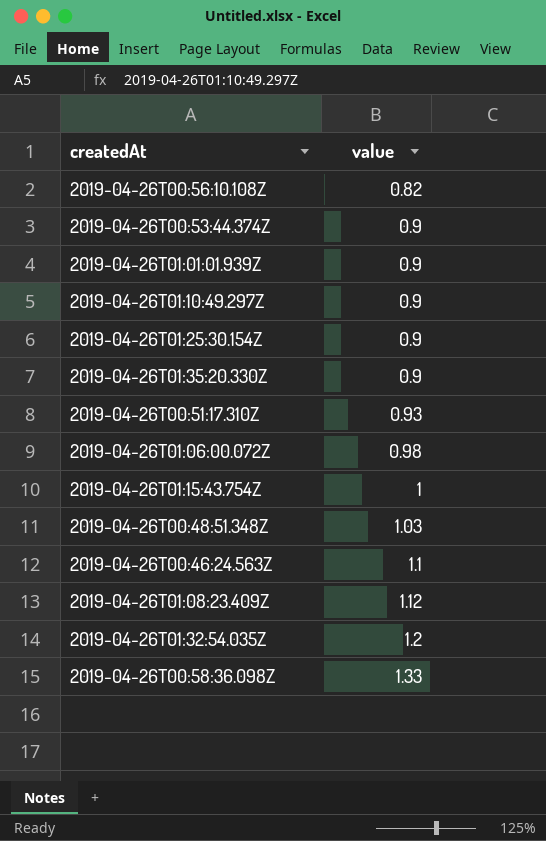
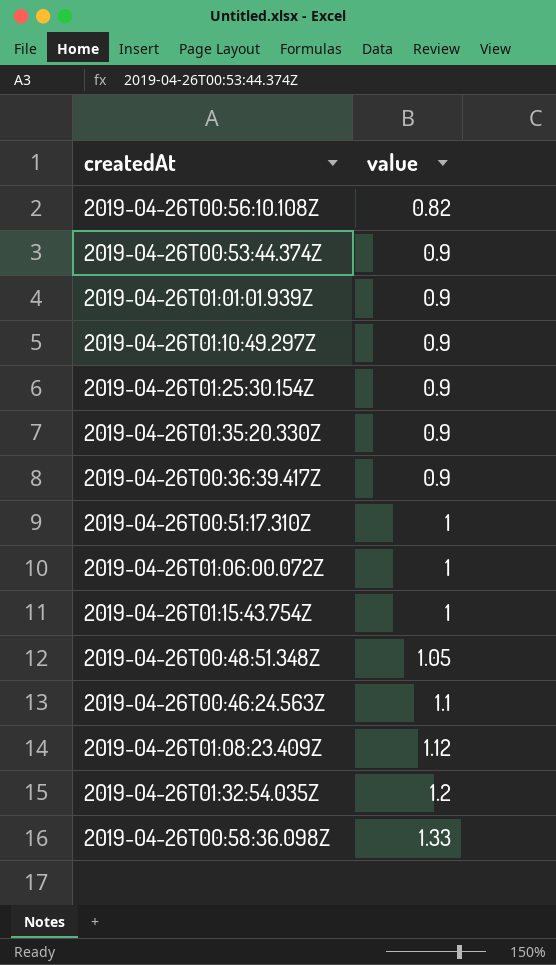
row 2019-04-26T00:36:39.417Z: none -> 0.9
2019-04-26T00:51:17.310Z | value: 0.93 -> 1
2019-04-26T01:06:00.072Z | value: 0.98 -> 1
2019-04-26T00:48:51.348Z | value: 1.03 -> 1.05

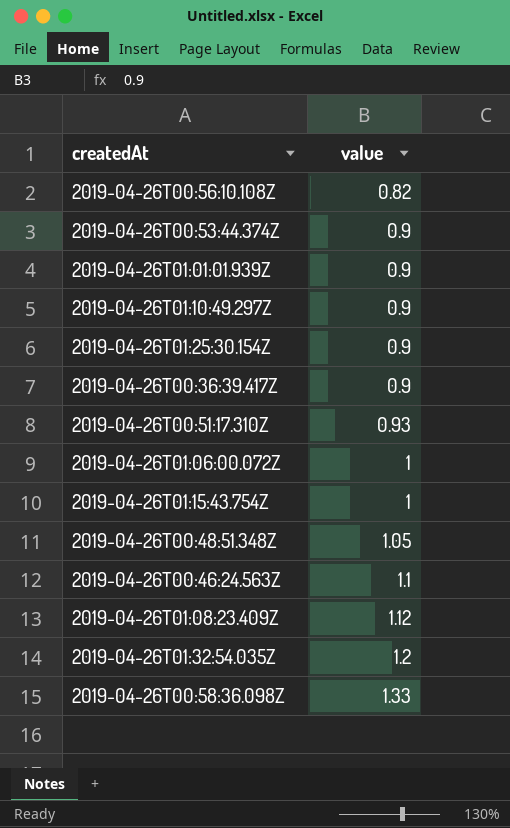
row 2019-04-26T01:35:20.330Z: 0.9 -> none
2019-04-26T00:51:17.310Z | value: 1 -> 0.93

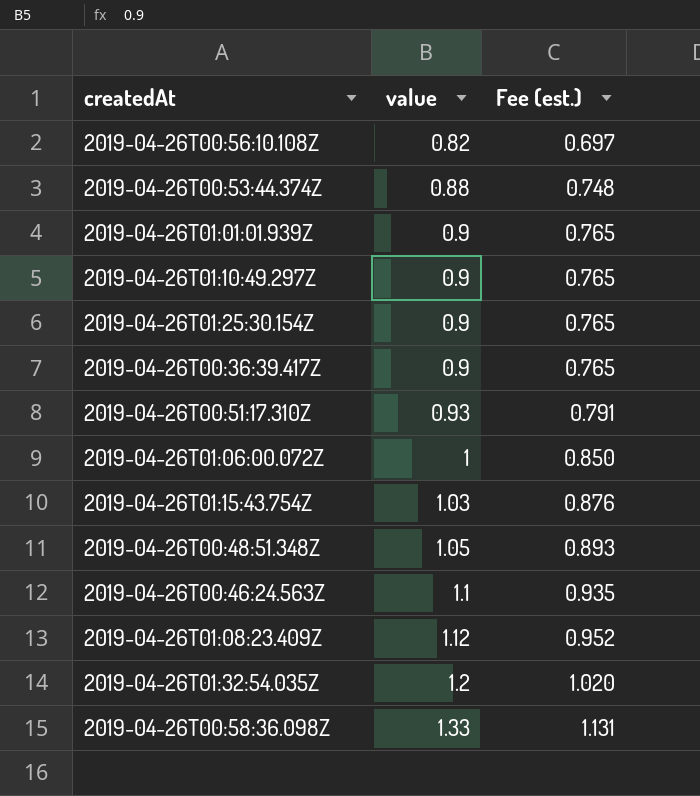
column Fee (est.) | formula: none -> [value] * 0.85
2019-04-26T00:53:44.374Z | value: 0.9 -> 0.88
2019-04-26T01:15:43.754Z | value: 1 -> 1.03

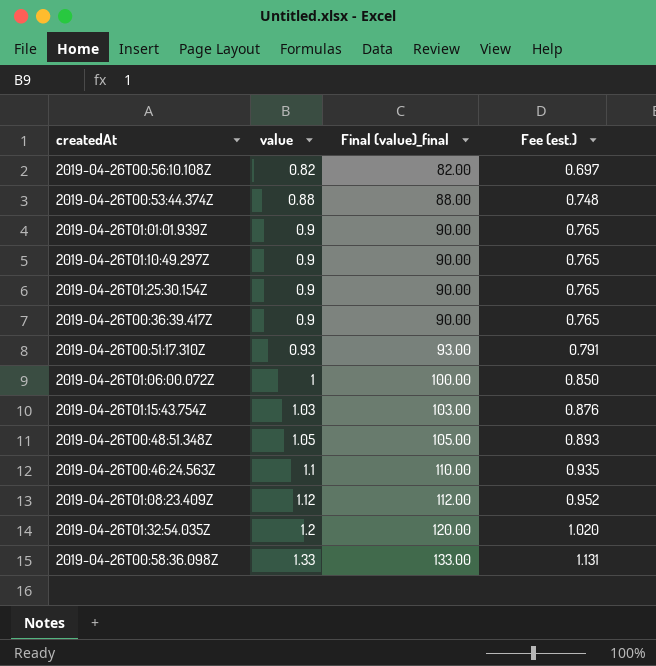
column Final (value)_final | formula: none -> [value] * 100

